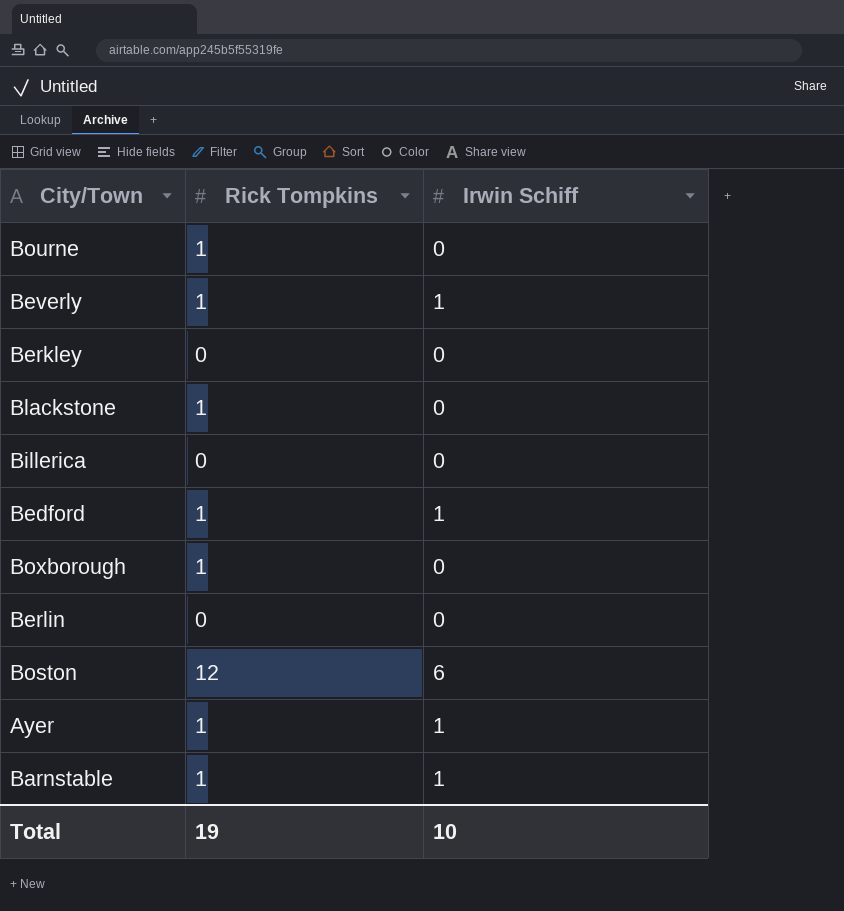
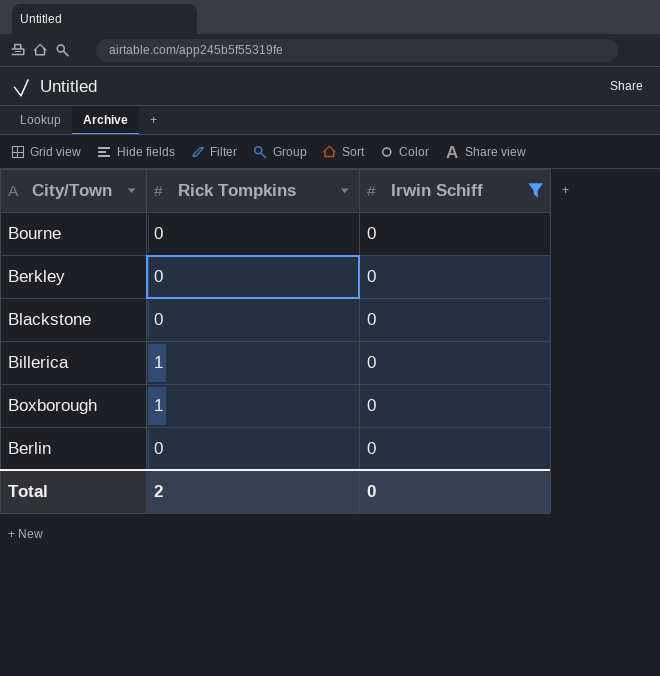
filter: none -> Irwin Schiff = 0
Bourne | Rick Tompkins: 1 -> 0
Blackstone | Rick Tompkins: 1 -> 0
Billerica | Rick Tompkins: 0 -> 1
Total | Rick Tompkins: 19 -> 2
Total | Irwin Schiff: 10 -> 0

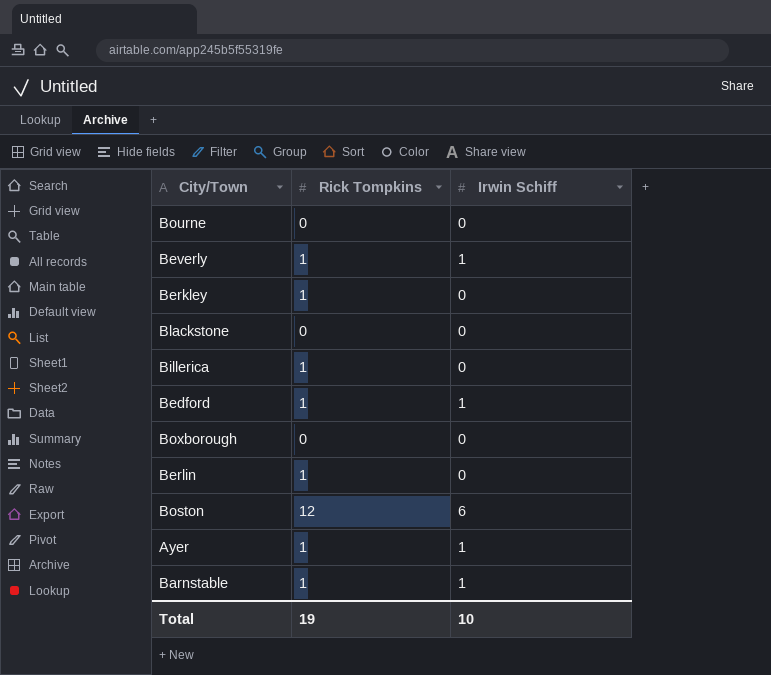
filter: Irwin Schiff = 0 -> none
Berkley | Rick Tompkins: 0 -> 1
Boxborough | Rick Tompkins: 1 -> 0
Berlin | Rick Tompkins: 0 -> 1
Total | Rick Tompkins: 2 -> 19
Total | Irwin Schiff: 0 -> 10

